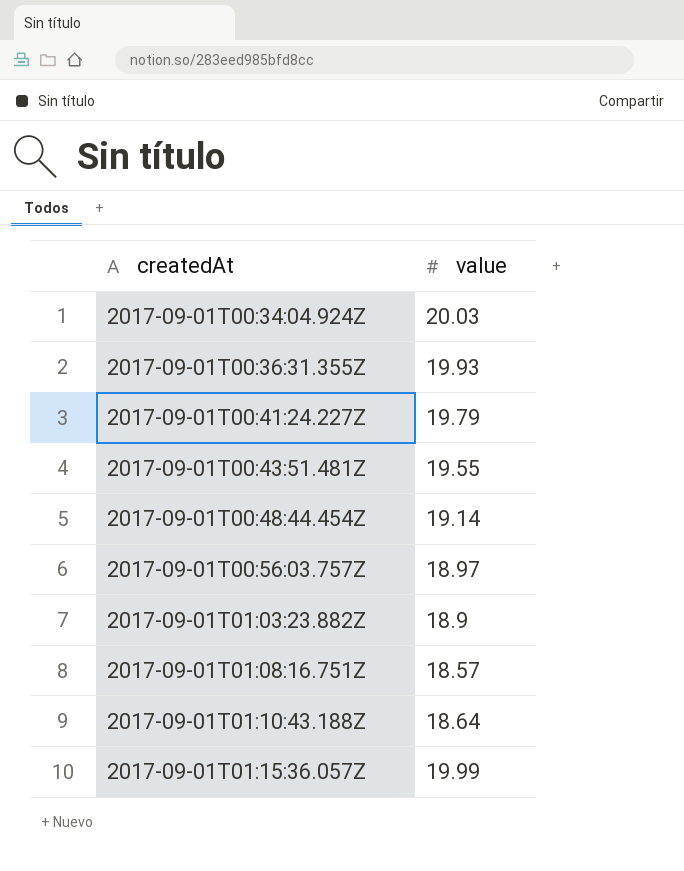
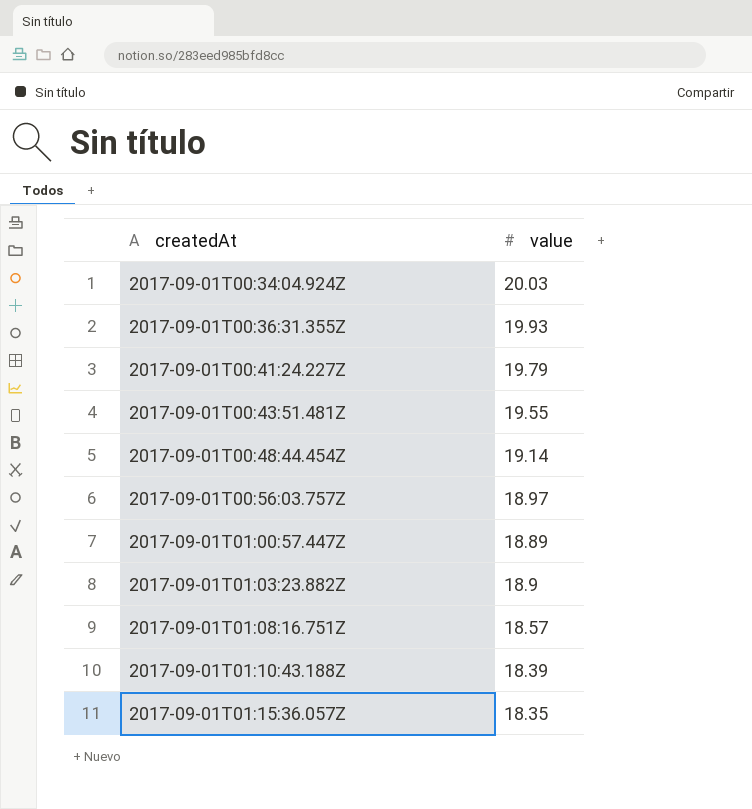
row 2017-09-01T01:00:57.447Z: none -> 18.89
2017-09-01T01:10:43.188Z | value: 18.64 -> 18.39
2017-09-01T01:15:36.057Z | value: 19.99 -> 18.35

